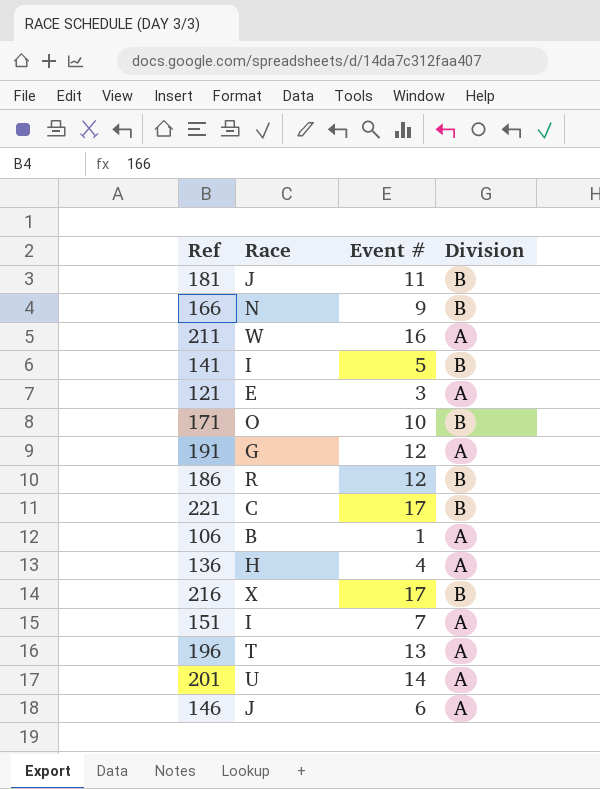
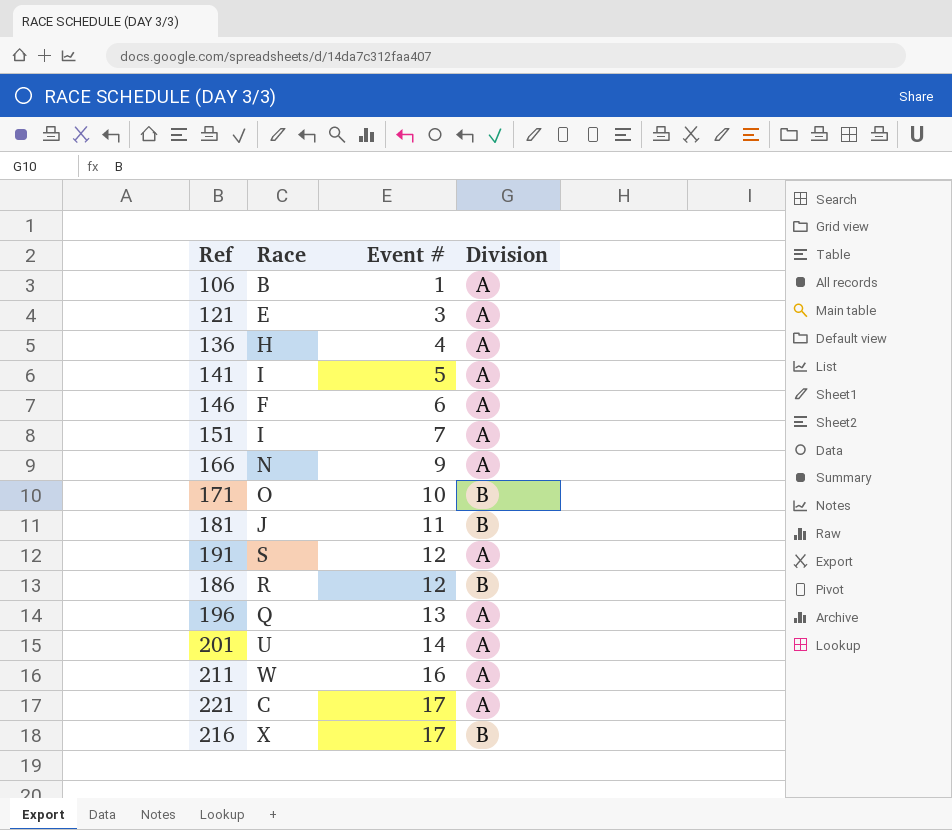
row order: none -> Event # ascending
141 | Division: B -> A
146 | Race: J -> F
166 | Division: B -> A
191 | Race: G -> S
196 | Race: T -> Q
221 | Division: B -> A

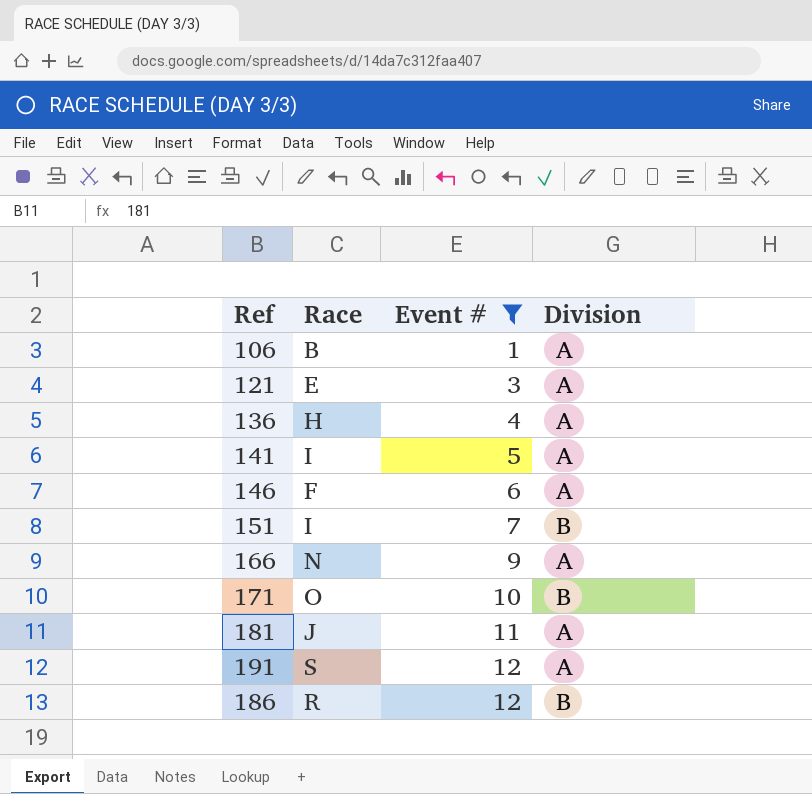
filter: none -> Event # <= 12
151 | Division: A -> B
181 | Division: B -> A

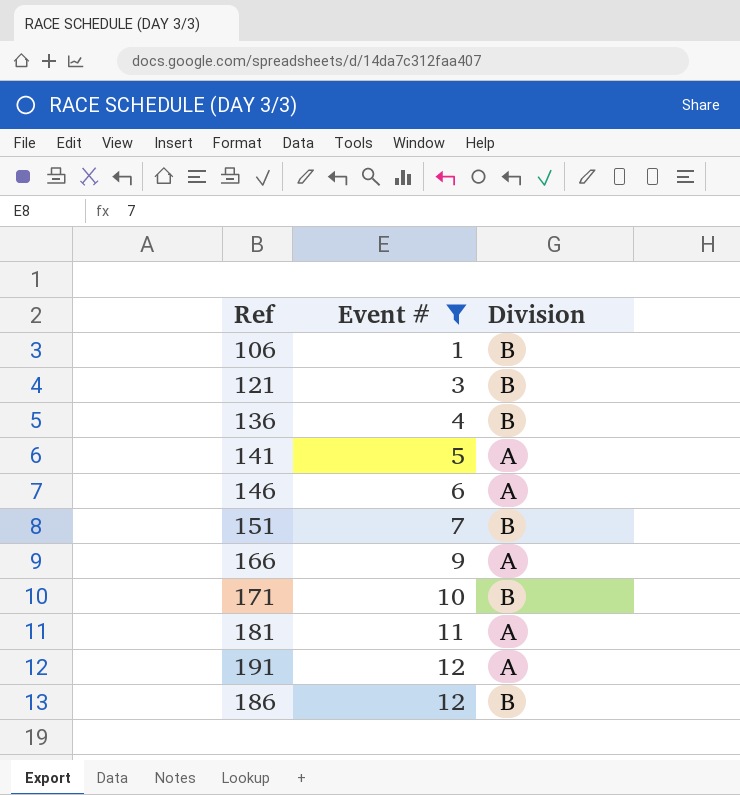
column Race | position: 2 -> none
106 | Division: A -> B
121 | Division: A -> B
136 | Division: A -> B

